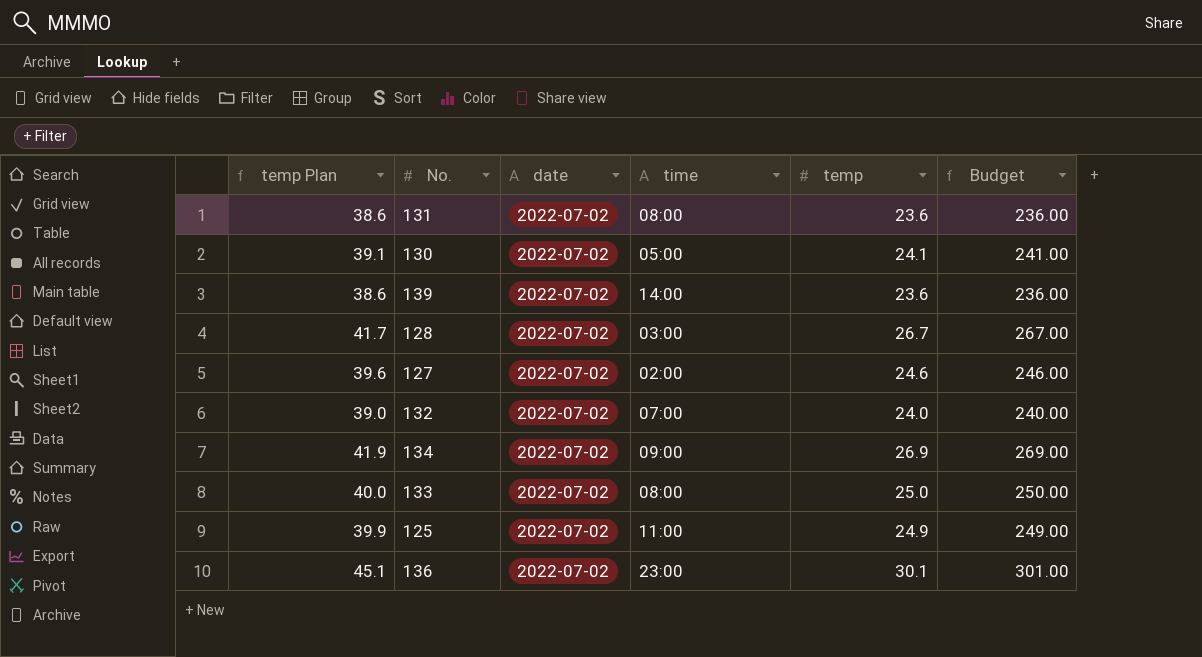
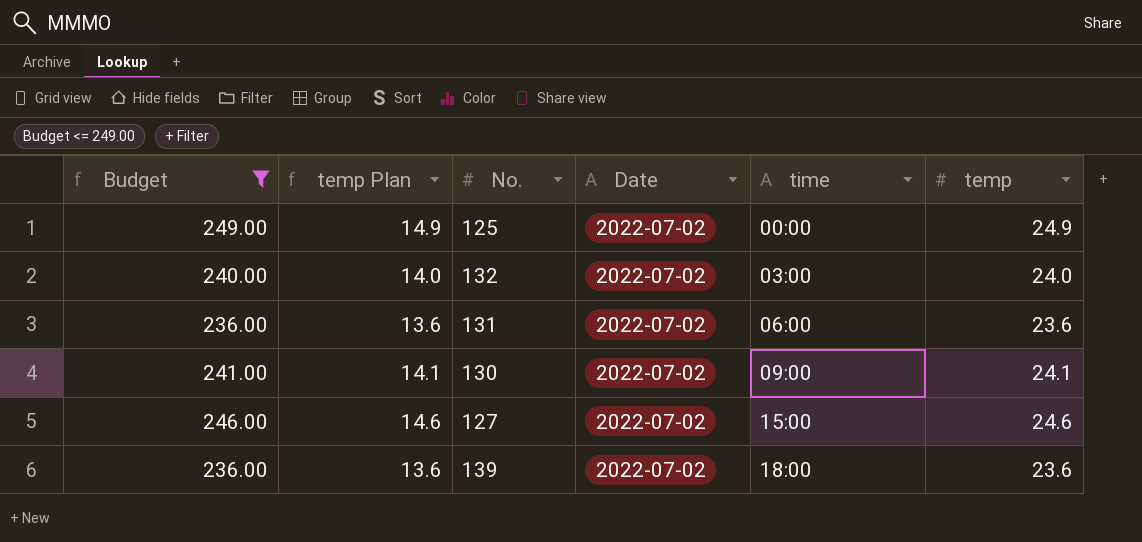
filter: none -> Budget <= 249.00
row order: none -> time ascending
column Budget | position: 6 -> 1
column temp Plan | formula: [temp] + 15 -> [temp] - 10
column name: date -> Date
125 | time: 11:00 -> 00:00
132 | time: 07:00 -> 03:00
131 | time: 08:00 -> 06:00
130 | time: 05:00 -> 09:00
127 | time: 02:00 -> 15:00
139 | time: 14:00 -> 18:00

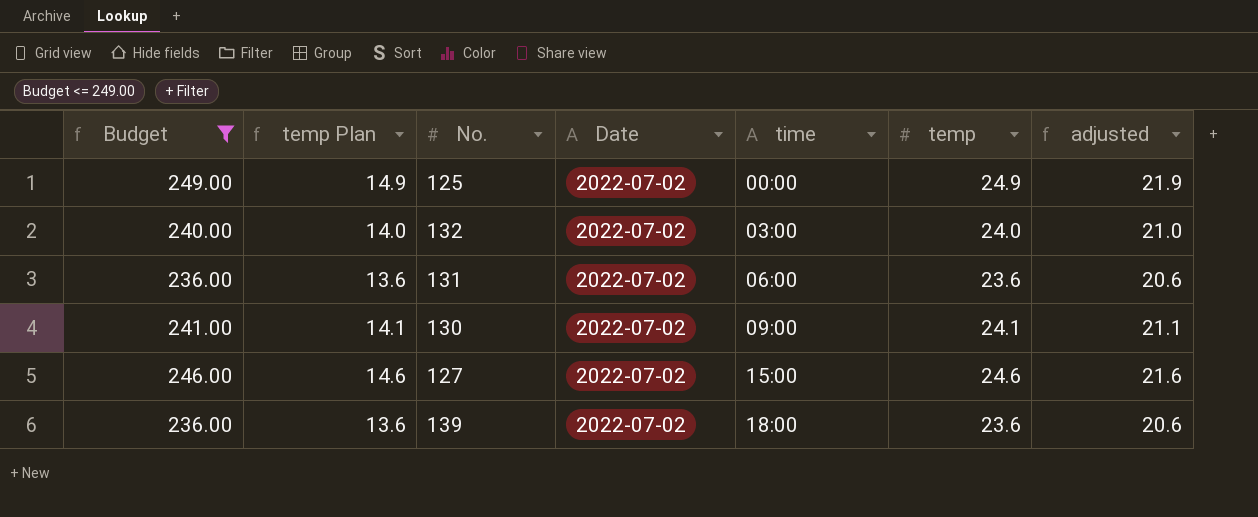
column adjusted | formula: none -> [temp] - 3

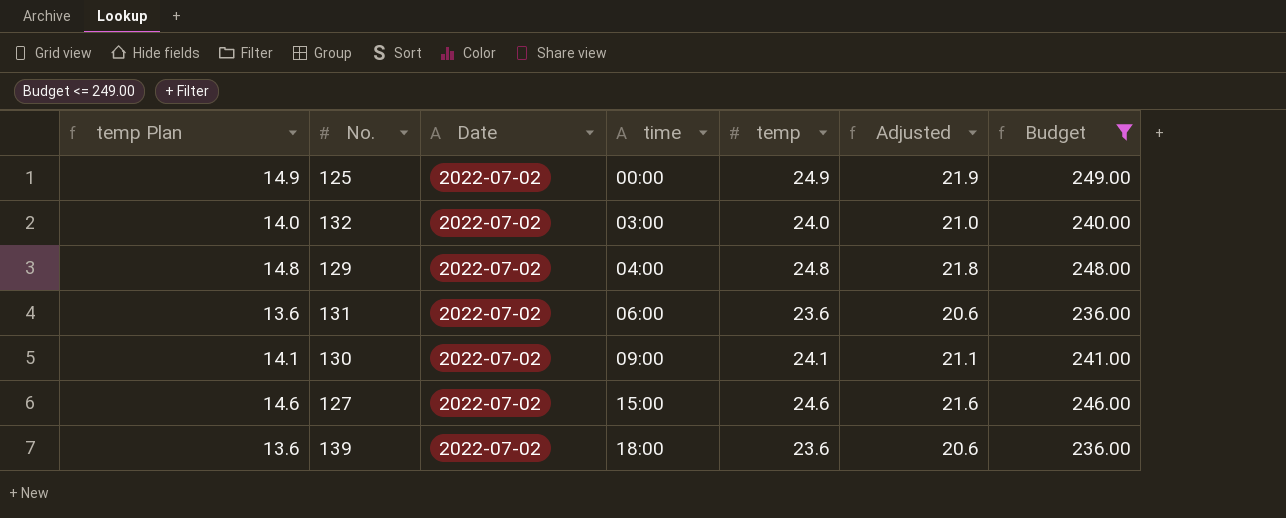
column name: adjusted -> Adjusted
column Budget | position: 1 -> 7
row 129: none -> 14.8 | 2022-07-02 | 04:00 | 24.8 | 21.8 | 248.00

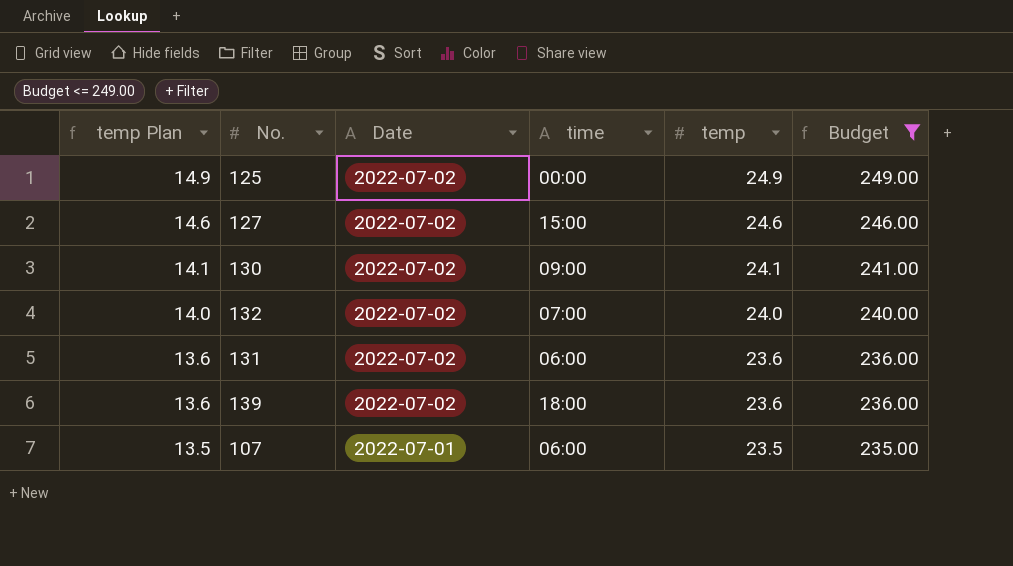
row order: time ascending -> temp Plan descending
column Adjusted | formula: [temp] - 3 -> none
row 129: 14.8 | 2022-07-02 | 04:00 | 24.8 | 21.8 | 248.00 -> none
132 | time: 03:00 -> 07:00
row 107: none -> 13.5 | 2022-07-01 | 06:00 | 23.5 | 235.00

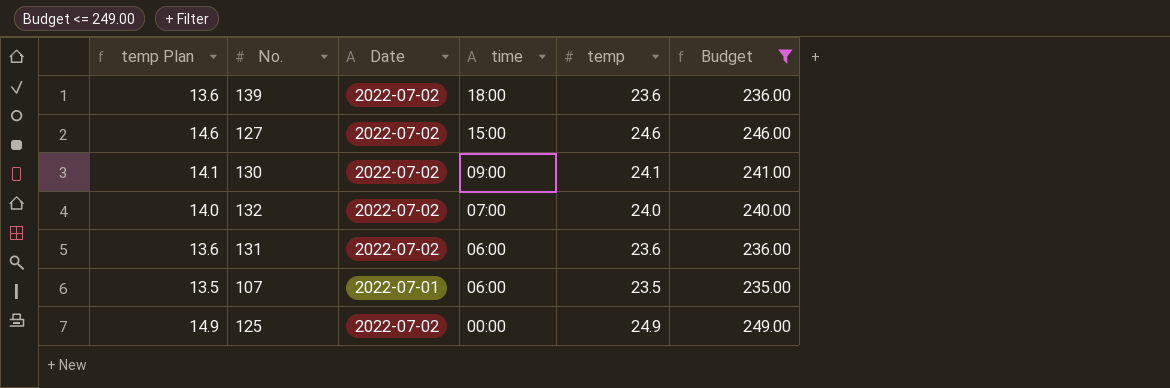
row order: temp Plan descending -> time descending

